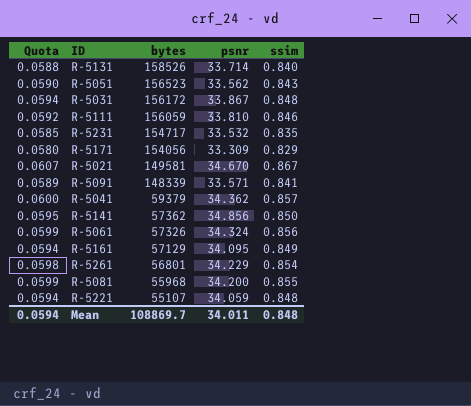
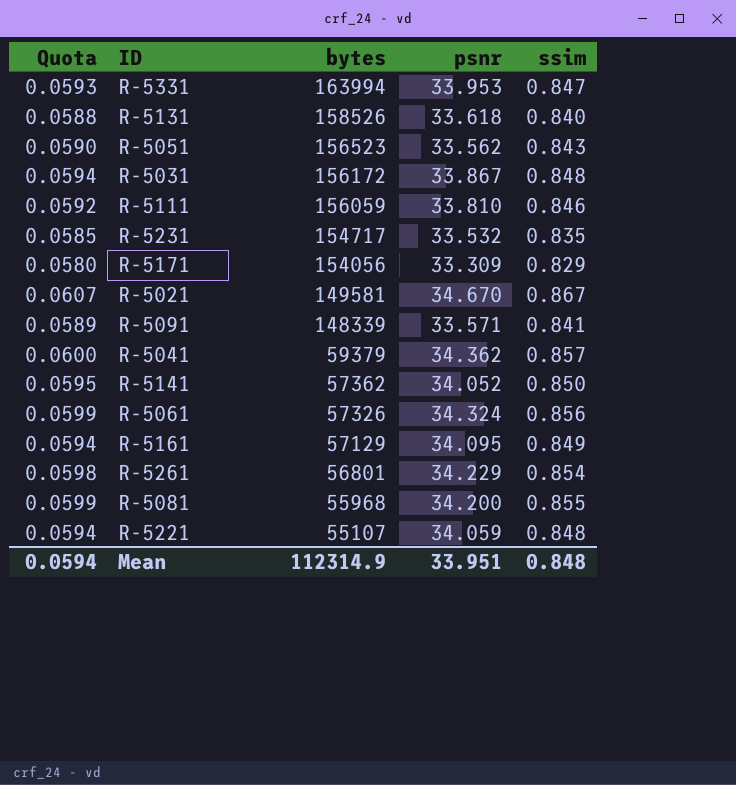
row R-5331: none -> 0.0593 | 163994 | 33.953 | 0.847
R-5131 | psnr: 33.714 -> 33.618
R-5141 | psnr: 34.856 -> 34.052
Mean | bytes: 108869.7 -> 112314.9
Mean | psnr: 34.011 -> 33.951

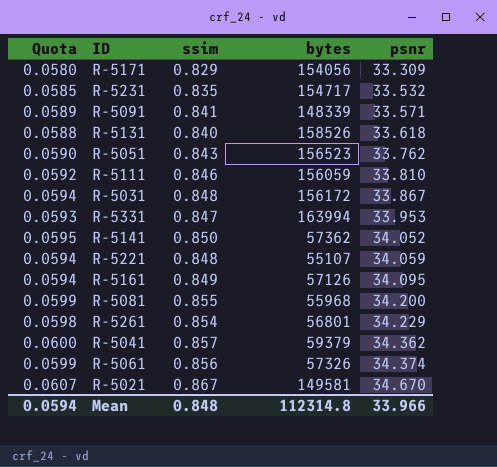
row order: bytes descending -> psnr ascending
column ssim | position: 5 -> 3
R-5051 | psnr: 33.562 -> 33.762
R-5161 | bytes: 57129 -> 57126
R-5061 | psnr: 34.324 -> 34.374
Mean | bytes: 112314.9 -> 112314.8
Mean | psnr: 33.951 -> 33.966

